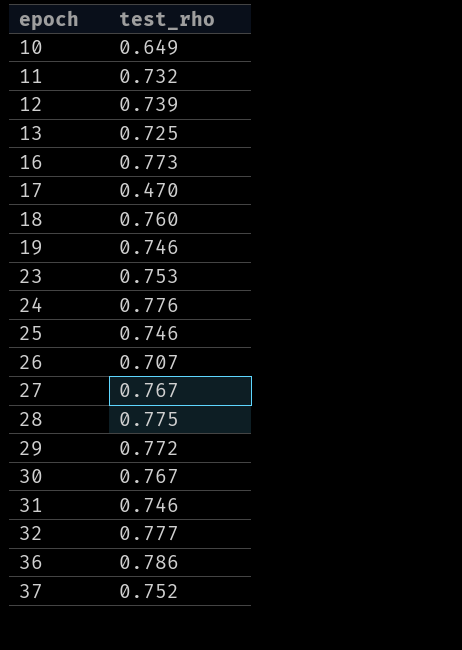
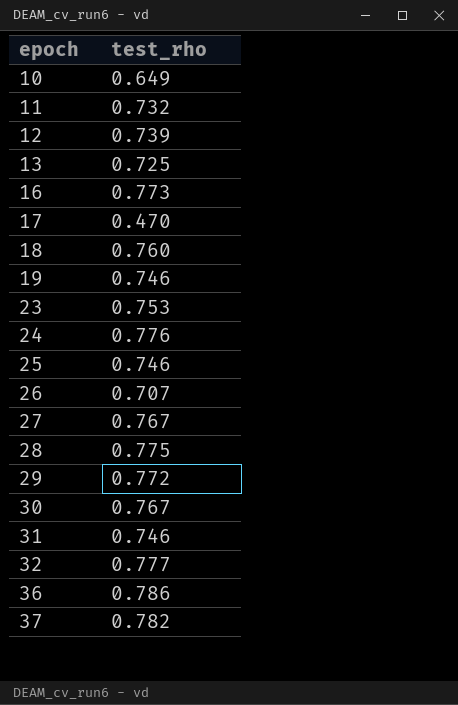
37 | test_rho: 0.752 -> 0.782

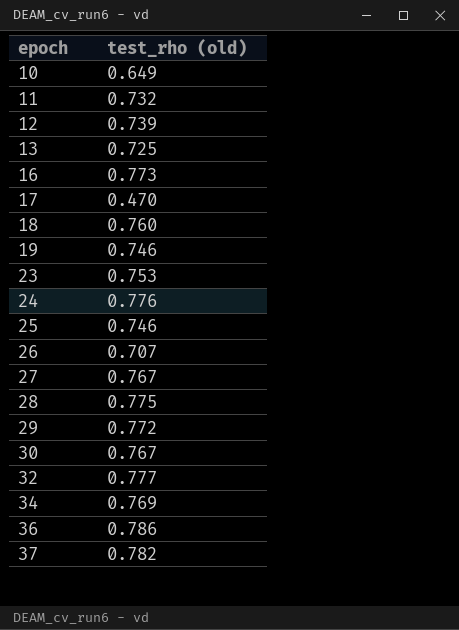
column name: test_rho -> test_rho (old)
row 31: 0.746 -> none
row 34: none -> 0.769

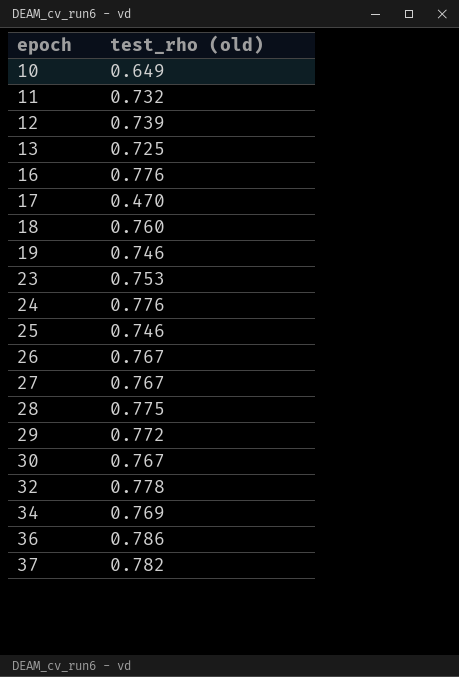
16 | test_rho (old): 0.773 -> 0.776
26 | test_rho (old): 0.707 -> 0.767
32 | test_rho (old): 0.777 -> 0.778

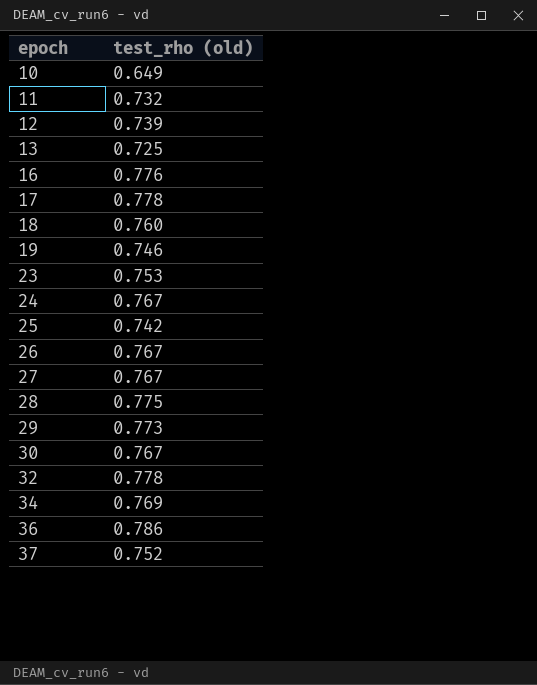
17 | test_rho (old): 0.470 -> 0.778
24 | test_rho (old): 0.776 -> 0.767
25 | test_rho (old): 0.746 -> 0.742
29 | test_rho (old): 0.772 -> 0.773
37 | test_rho (old): 0.782 -> 0.752

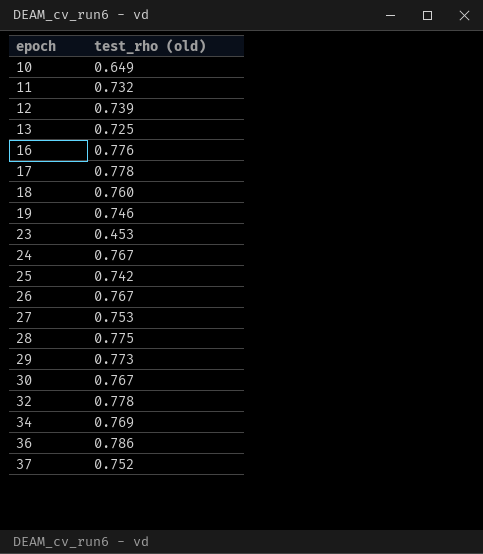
23 | test_rho (old): 0.753 -> 0.453
27 | test_rho (old): 0.767 -> 0.753

